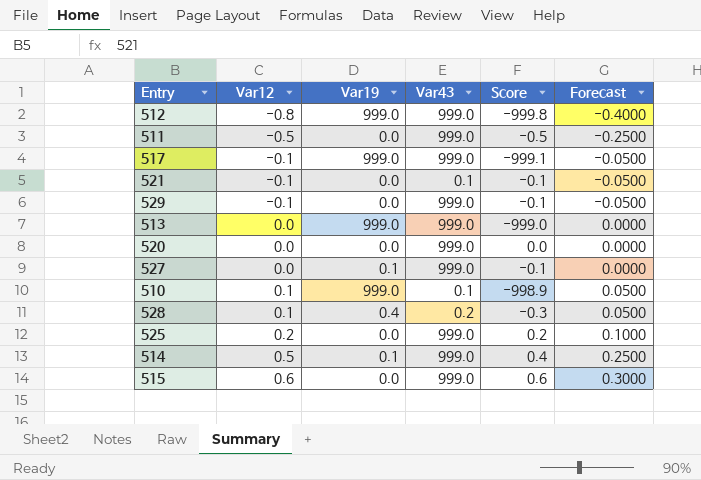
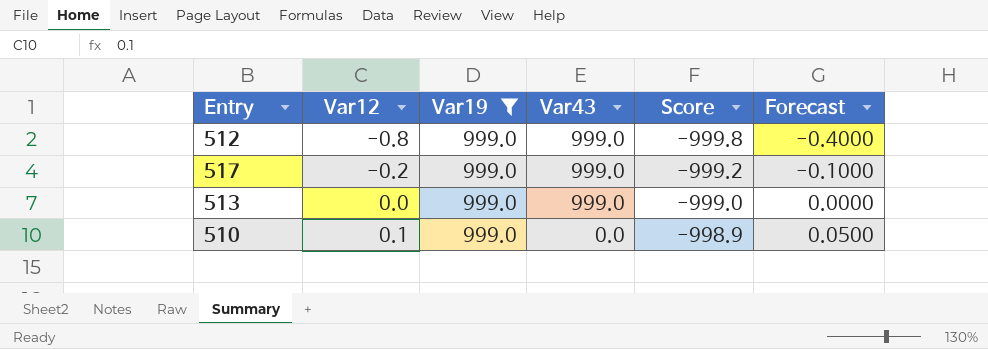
filter: none -> Var19 = 999.0
517 | Var12: -0.1 -> -0.2
517 | Score: -999.1 -> -999.2
517 | Forecast: -0.0500 -> -0.1000
510 | Var43: 0.1 -> 0.0

